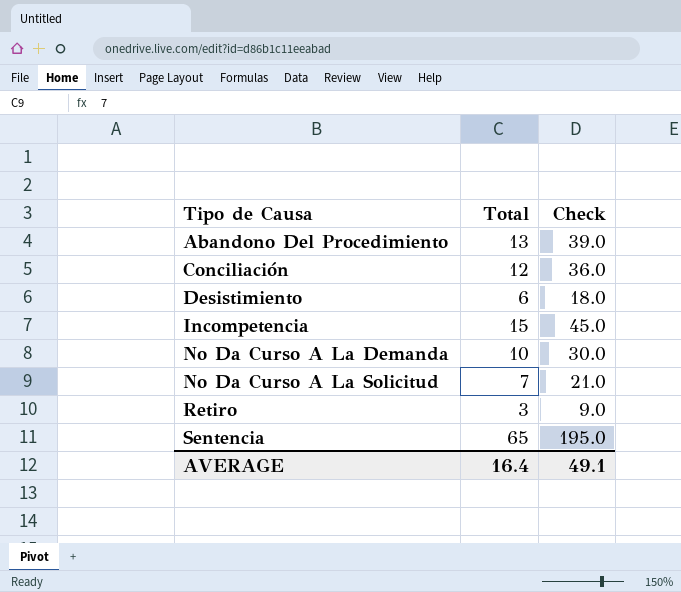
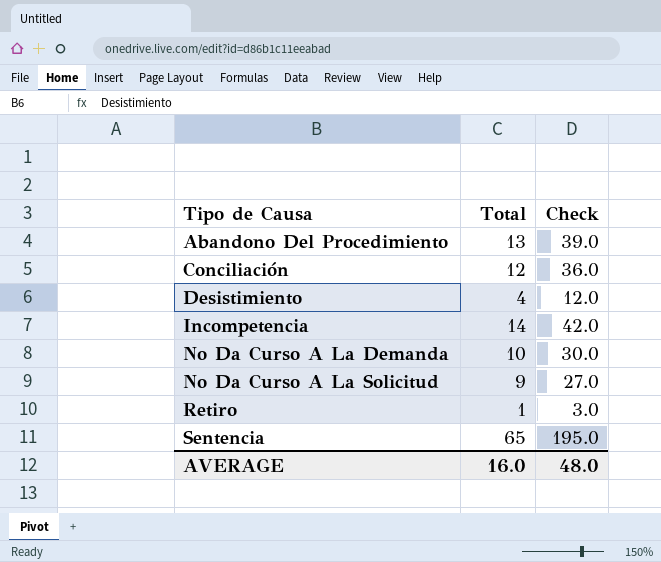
Desistimiento | Total: 6 -> 4
Desistimiento | Check: 18.0 -> 12.0
Incompetencia | Total: 15 -> 14
Incompetencia | Check: 45.0 -> 42.0
No Da Curso A La Solicitud | Total: 7 -> 9
No Da Curso A La Solicitud | Check: 21.0 -> 27.0
Retiro | Total: 3 -> 1
Retiro | Check: 9.0 -> 3.0
AVERAGE | Total: 16.4 -> 16.0
AVERAGE | Check: 49.1 -> 48.0

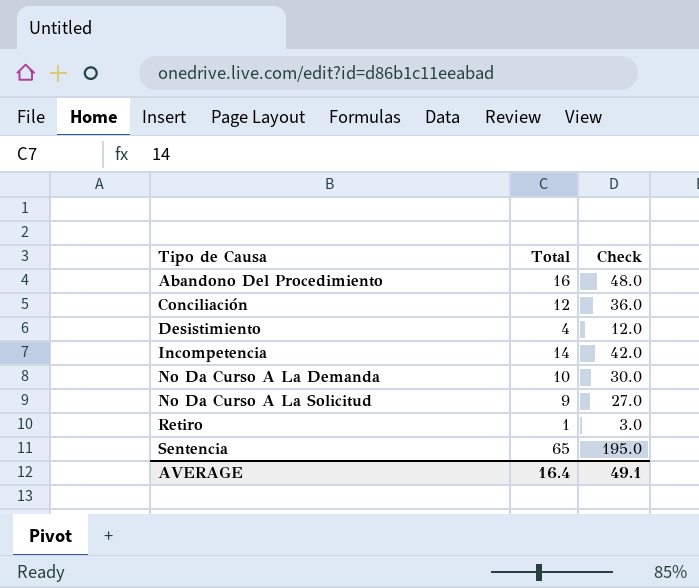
Abandono Del Procedimiento | Total: 13 -> 16
Abandono Del Procedimiento | Check: 39.0 -> 48.0
AVERAGE | Total: 16.0 -> 16.4
AVERAGE | Check: 48.0 -> 49.1

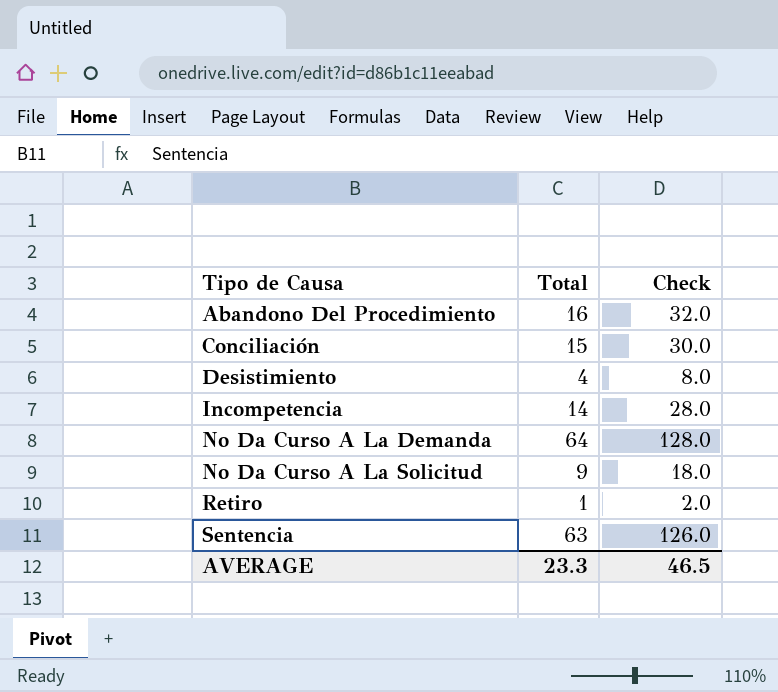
column Check | formula: [Total] * 3 -> [Total] * 2
Conciliación | Total: 12 -> 15
No Da Curso A La Demanda | Total: 10 -> 64
Sentencia | Total: 65 -> 63
AVERAGE | Total: 16.4 -> 23.3
AVERAGE | Check: 49.1 -> 46.5

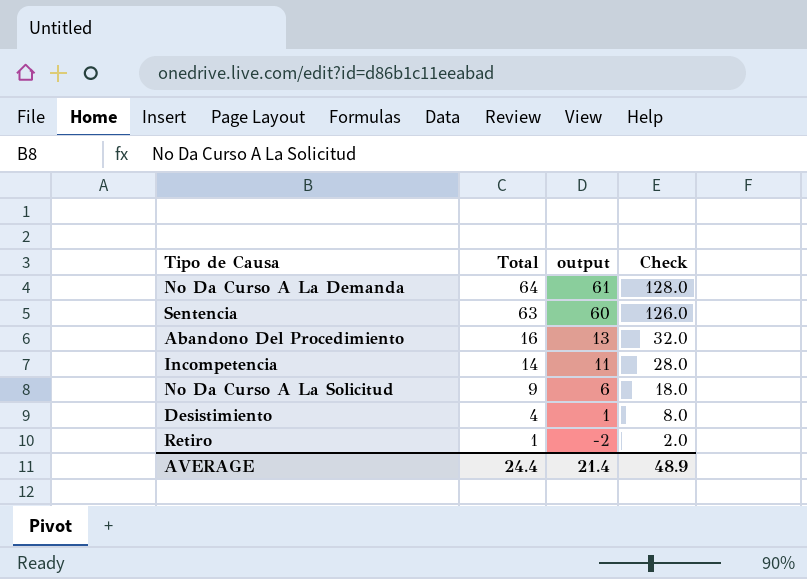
row order: Tipo de Causa ascending -> Total descending
column output | formula: none -> [Total] - 3
row Conciliación: 15 | 30.0 -> none
AVERAGE | Total: 23.3 -> 24.4
AVERAGE | Check: 46.5 -> 48.9

